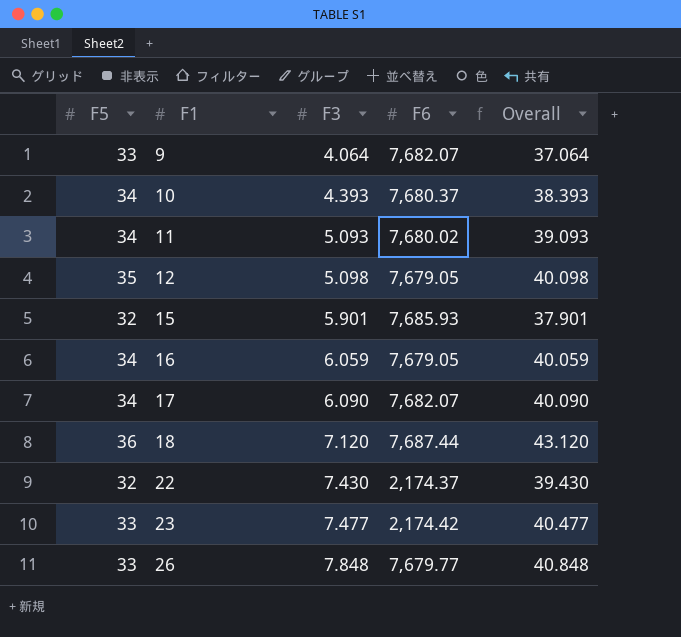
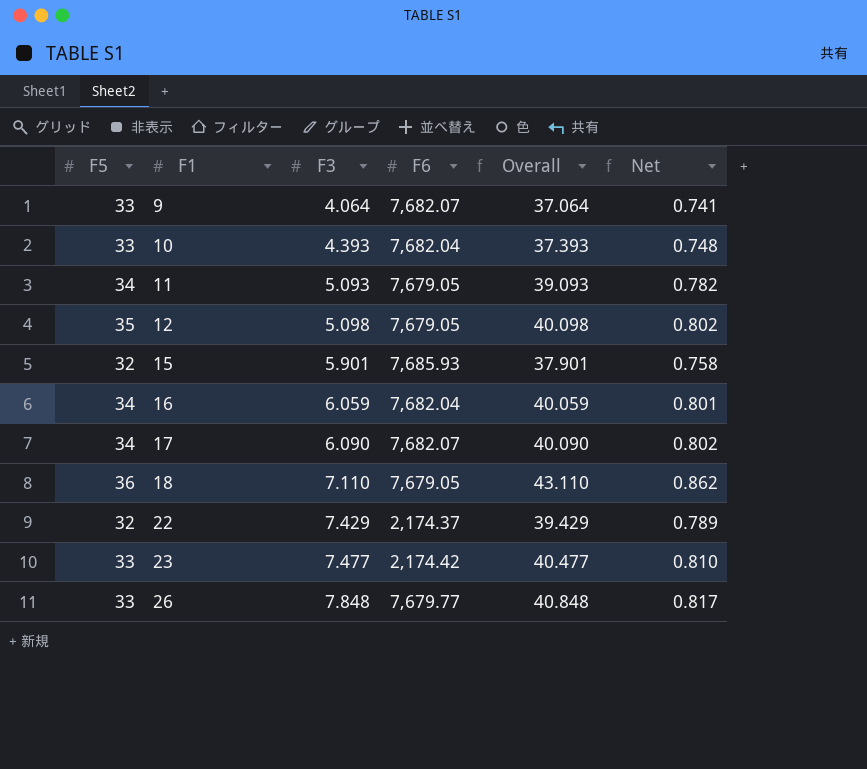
column Net | formula: none -> [Overall] * 0.02
10 | F5: 34 -> 33
10 | F6: 7,680.37 -> 7,682.04
10 | Overall: 38.393 -> 37.393
11 | F6: 7,680.02 -> 7,679.05
16 | F6: 7,679.05 -> 7,682.04
18 | F3: 7.120 -> 7.110
18 | F6: 7,687.44 -> 7,679.05
18 | Overall: 43.120 -> 43.110
22 | F3: 7.430 -> 7.429
22 | Overall: 39.430 -> 39.429

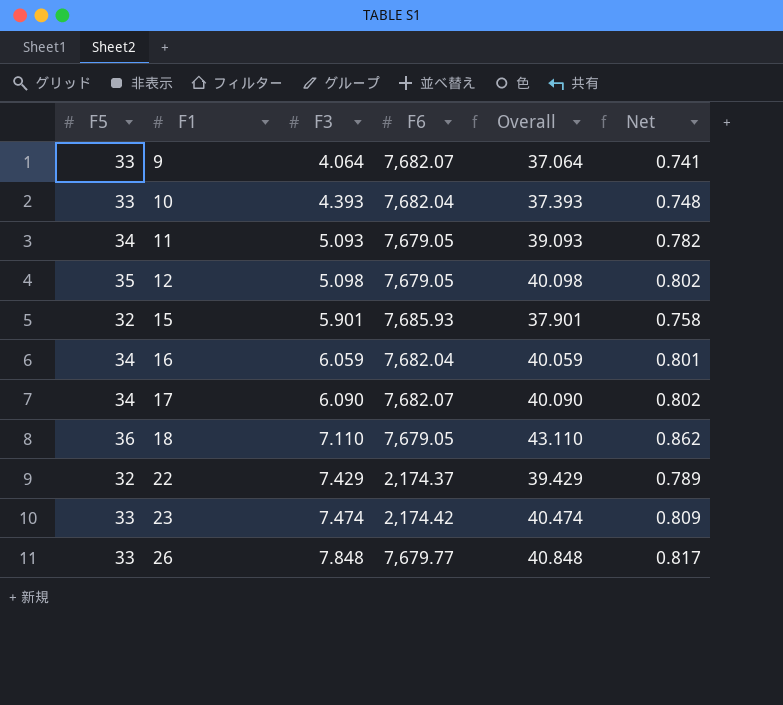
23 | F3: 7.477 -> 7.474
23 | Overall: 40.477 -> 40.474
23 | Net: 0.810 -> 0.809

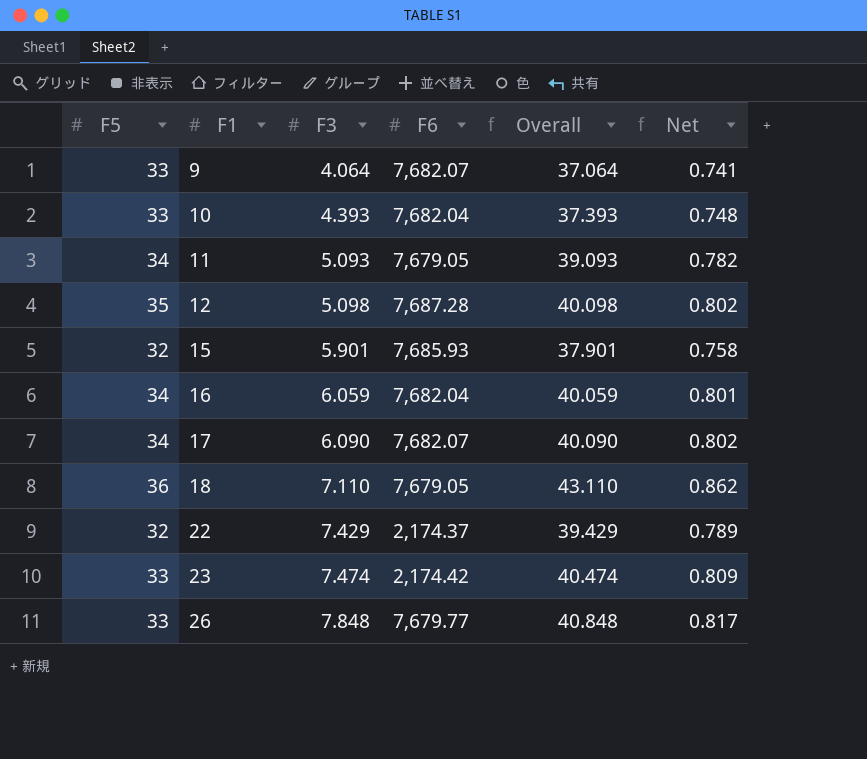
12 | F6: 7,679.05 -> 7,687.28

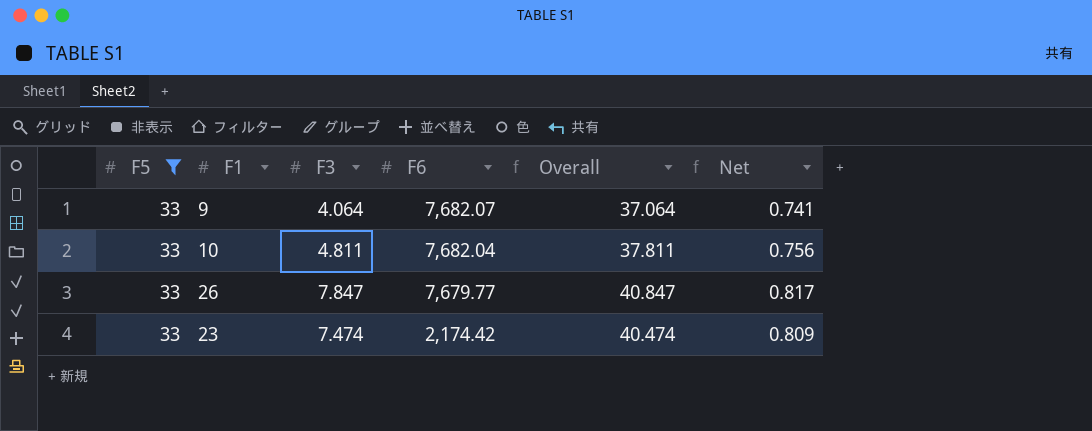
filter: none -> F5 = 33
row order: F1 ascending -> F6 descending
10 | F3: 4.393 -> 4.811
10 | Overall: 37.393 -> 37.811
10 | Net: 0.748 -> 0.756
26 | F3: 7.848 -> 7.847
26 | Overall: 40.848 -> 40.847

